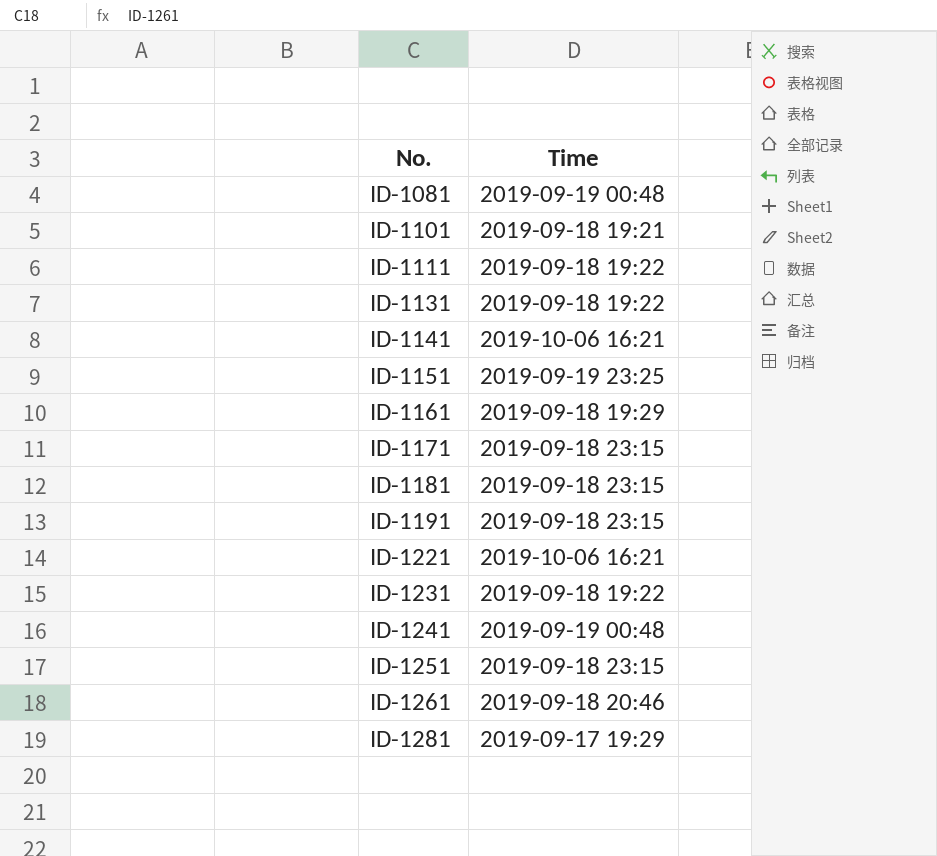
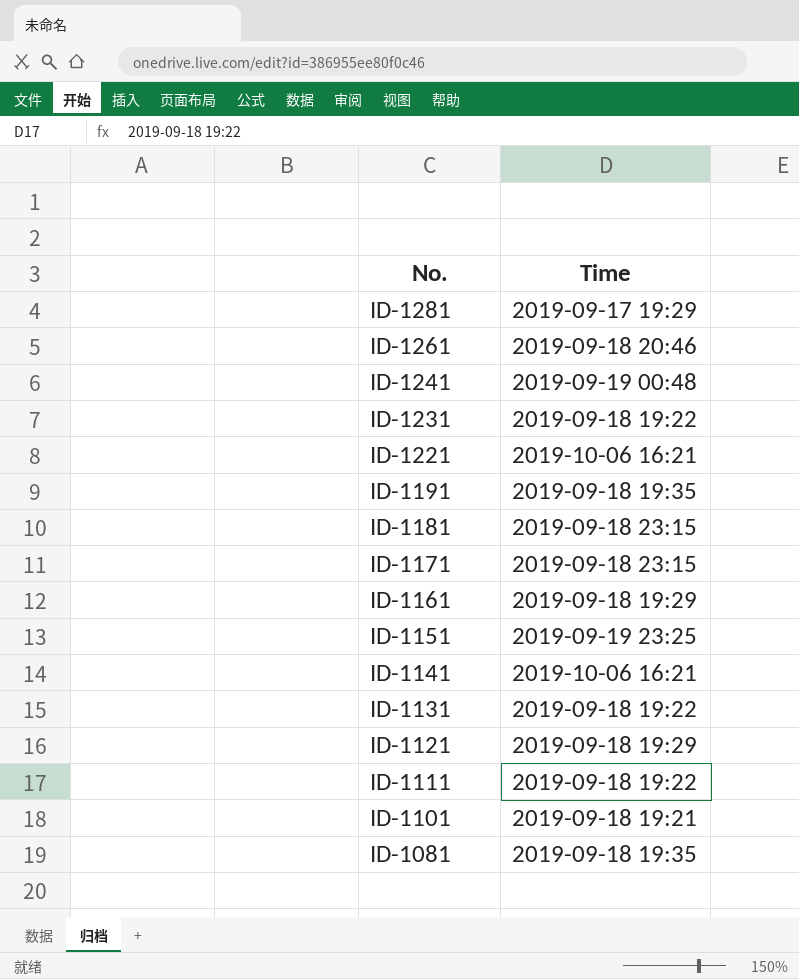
row order: No. ascending -> No. descending
row ID-1251: 2019-09-18 23:15 -> none
ID-1191 | Time: 2019-09-18 23:15 -> 2019-09-18 19:35
row ID-1121: none -> 2019-09-18 19:29
ID-1081 | Time: 2019-09-19 00:48 -> 2019-09-18 19:35

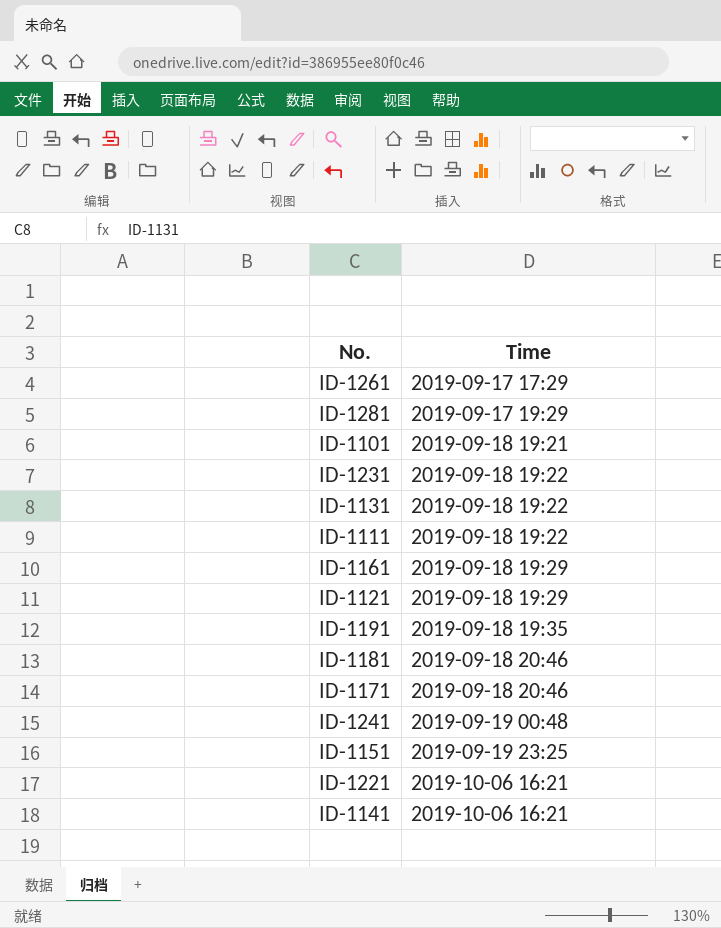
row order: No. descending -> Time ascending
row ID-1081: 2019-09-18 19:35 -> none
ID-1261 | Time: 2019-09-18 20:46 -> 2019-09-17 17:29
ID-1181 | Time: 2019-09-18 23:15 -> 2019-09-18 20:46
ID-1171 | Time: 2019-09-18 23:15 -> 2019-09-18 20:46

